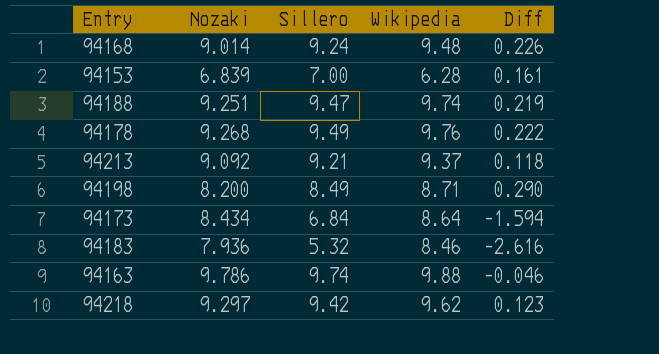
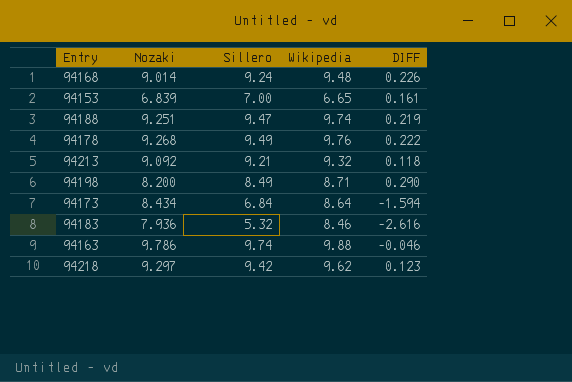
column name: Diff -> DIFF
94153 | Wikipedia: 6.28 -> 6.65
94213 | Wikipedia: 9.37 -> 9.32

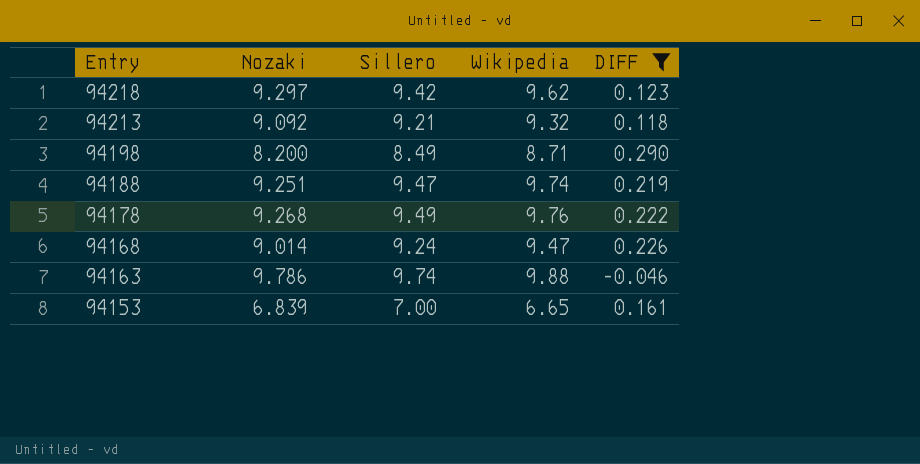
filter: none -> DIFF >= -0.046
row order: none -> Entry descending
94168 | Wikipedia: 9.48 -> 9.47

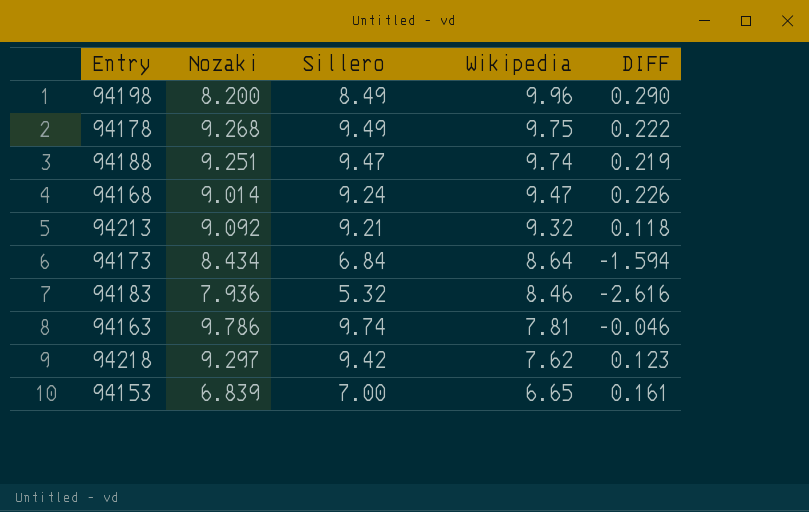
filter: DIFF >= -0.046 -> none
row order: Entry descending -> Wikipedia descending
94198 | Wikipedia: 8.71 -> 9.96
94178 | Wikipedia: 9.76 -> 9.75
94163 | Wikipedia: 9.88 -> 7.81
94218 | Wikipedia: 9.62 -> 7.62

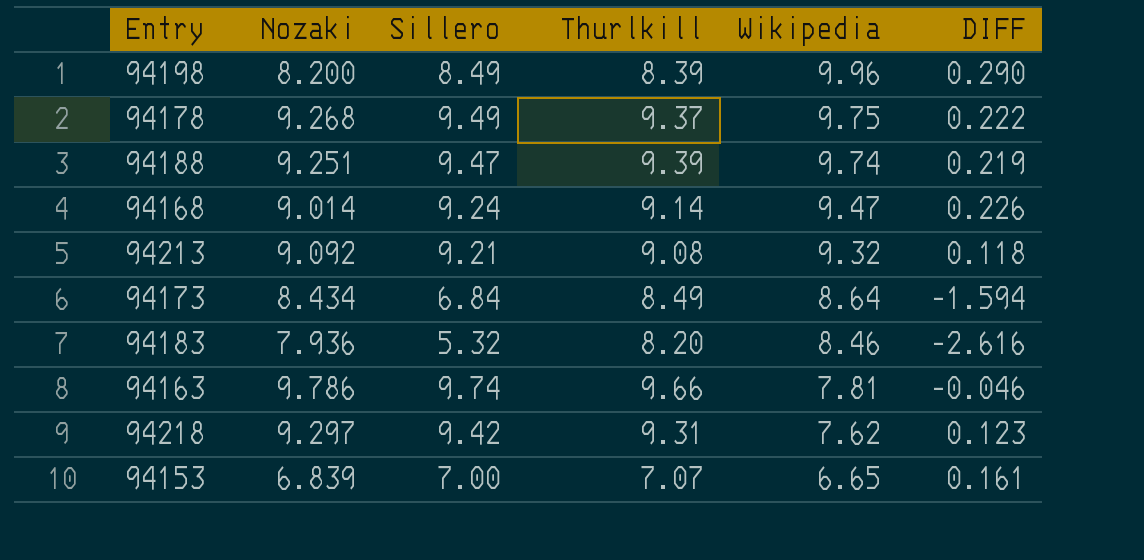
column Thurlkill | position: none -> 4

